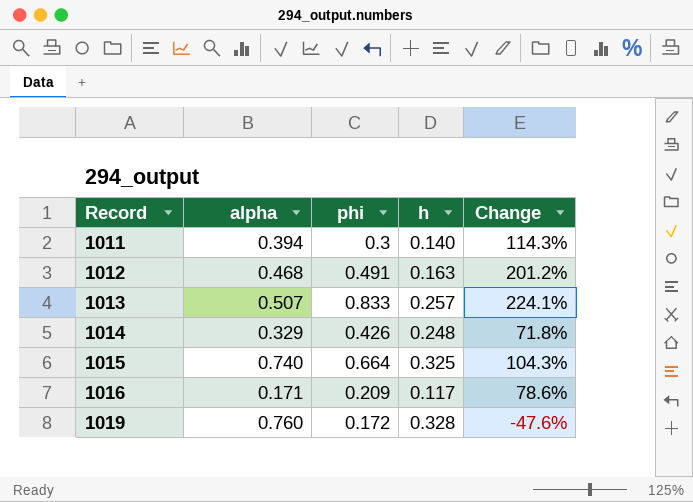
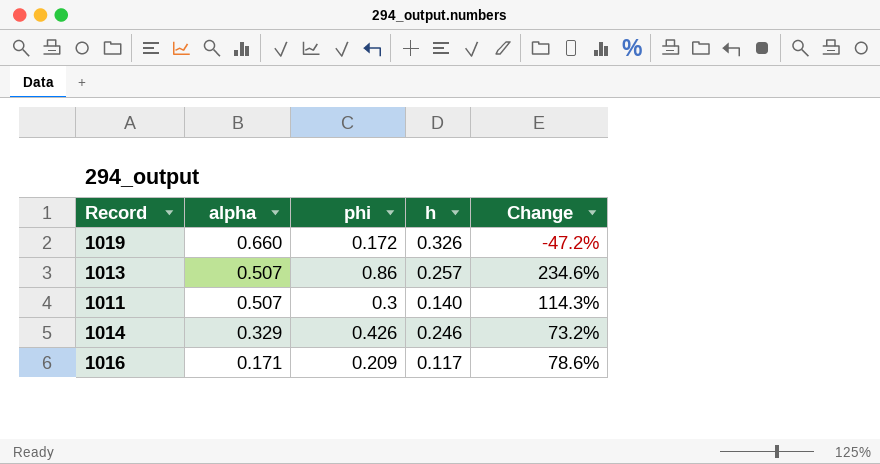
row order: Record ascending -> alpha descending
row 1012: 0.468 | 0.491 | 0.163 | 201.2% -> none
row 1015: 0.740 | 0.664 | 0.325 | 104.3% -> none
1019 | alpha: 0.760 -> 0.660
1019 | h: 0.328 -> 0.326
1019 | Change: -47.6% -> -47.2%
1013 | phi: 0.833 -> 0.86
1013 | Change: 224.1% -> 234.6%
1011 | alpha: 0.394 -> 0.507
1014 | h: 0.248 -> 0.246
1014 | Change: 71.8% -> 73.2%

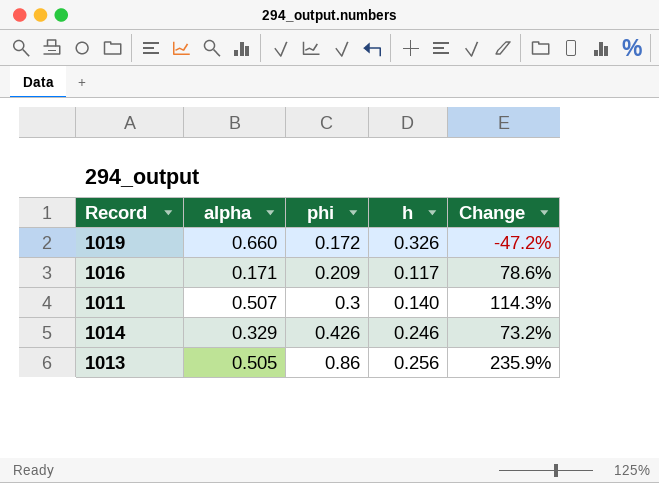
row order: alpha descending -> phi ascending
1013 | alpha: 0.507 -> 0.505
1013 | h: 0.257 -> 0.256
1013 | Change: 234.6% -> 235.9%

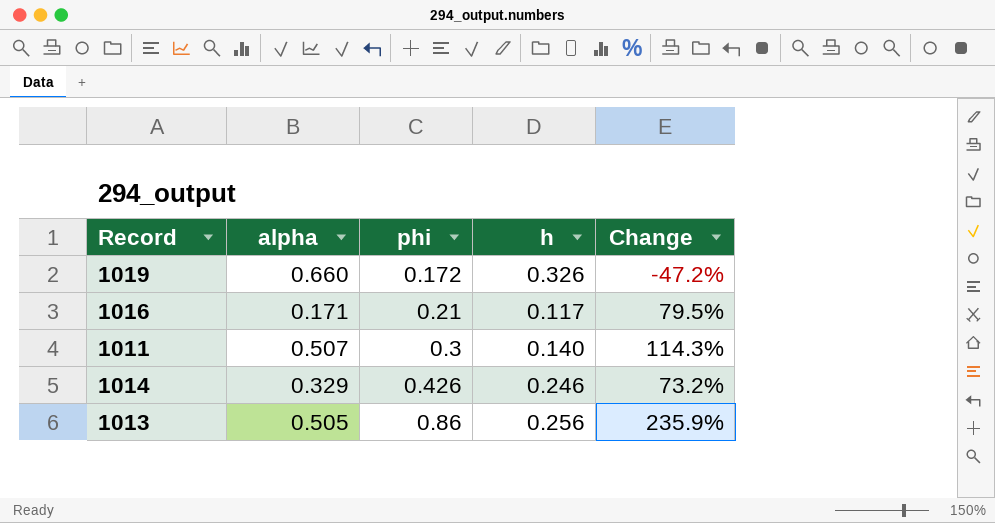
1016 | phi: 0.209 -> 0.21
1016 | Change: 78.6% -> 79.5%

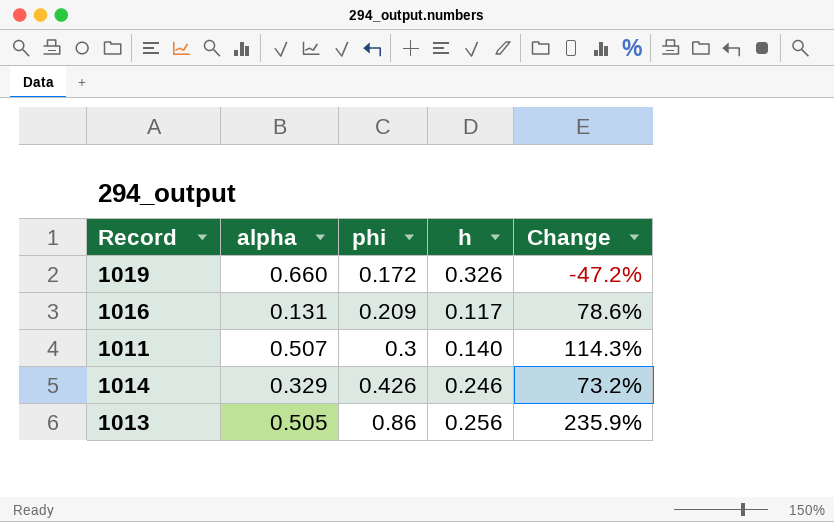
1016 | alpha: 0.171 -> 0.131
1016 | phi: 0.21 -> 0.209
1016 | Change: 79.5% -> 78.6%

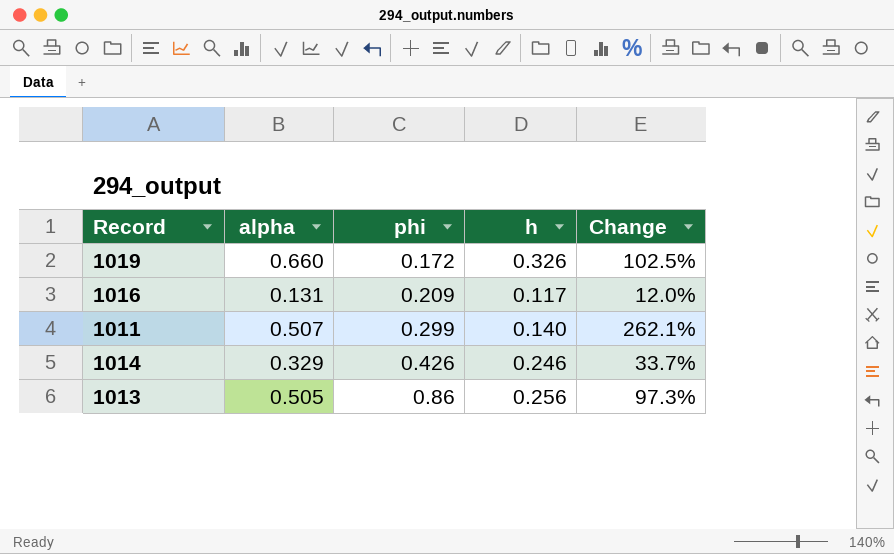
column Change | formula: ([phi] - [h]) / [h] -> ([alpha] - [h]) / [h]
1011 | phi: 0.3 -> 0.299

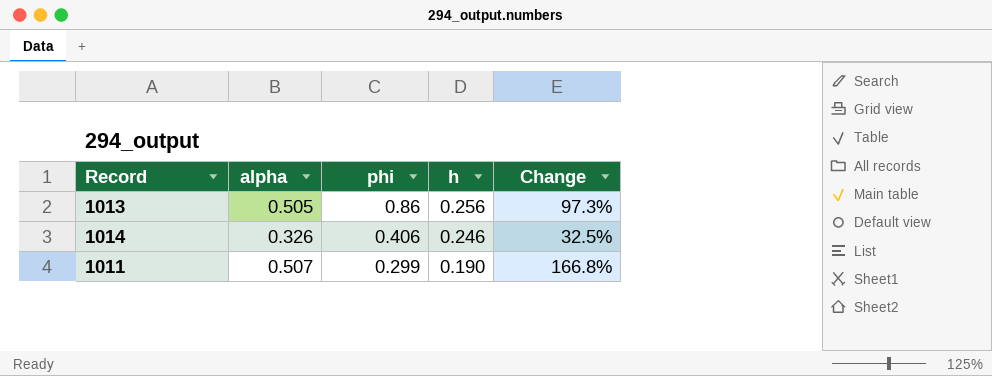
row order: phi ascending -> phi descending
row 1019: 0.660 | 0.172 | 0.326 | 102.5% -> none
row 1016: 0.131 | 0.209 | 0.117 | 12.0% -> none
1014 | alpha: 0.329 -> 0.326
1014 | phi: 0.426 -> 0.406
1014 | Change: 33.7% -> 32.5%
1011 | h: 0.140 -> 0.190
1011 | Change: 262.1% -> 166.8%

